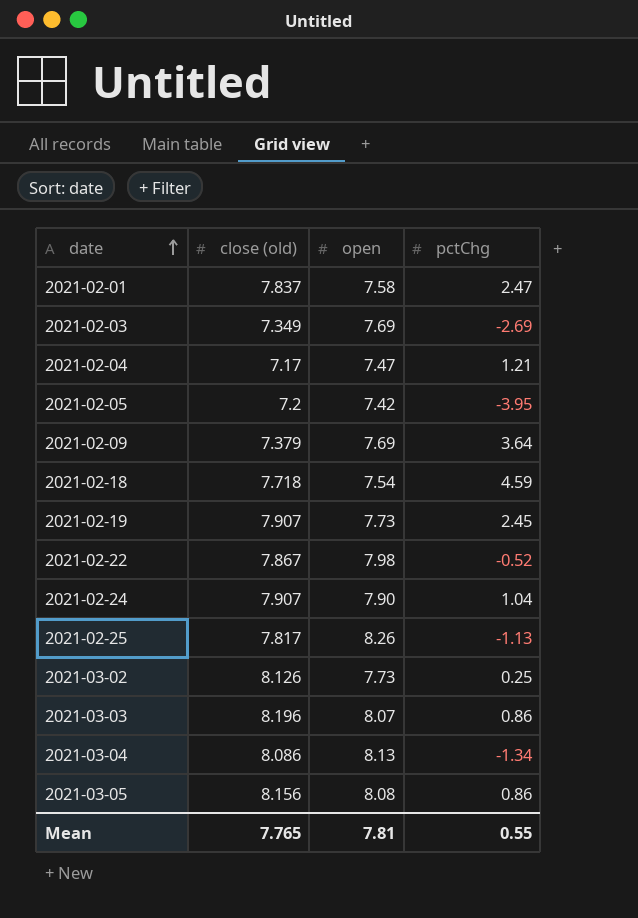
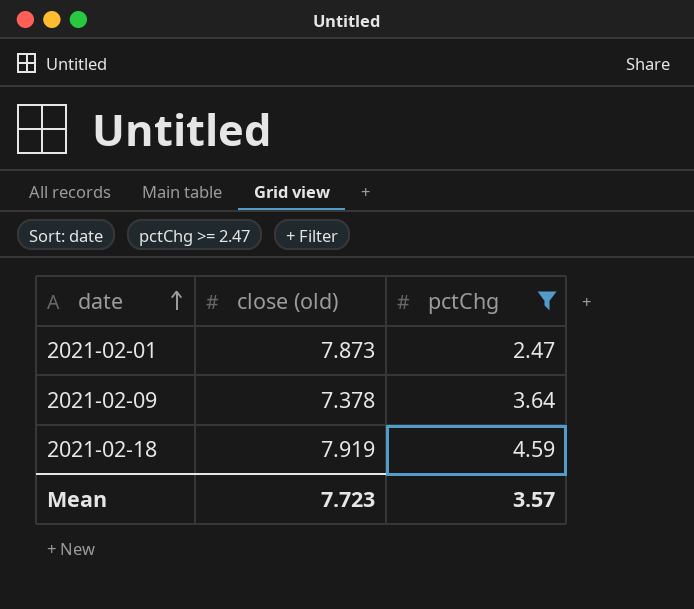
filter: none -> pctChg >= 2.47
column open | position: 3 -> none
2021-02-01 | close (old): 7.837 -> 7.873
2021-02-09 | close (old): 7.379 -> 7.378
2021-02-18 | close (old): 7.718 -> 7.919
Mean | close (old): 7.765 -> 7.723
Mean | pctChg: 0.55 -> 3.57

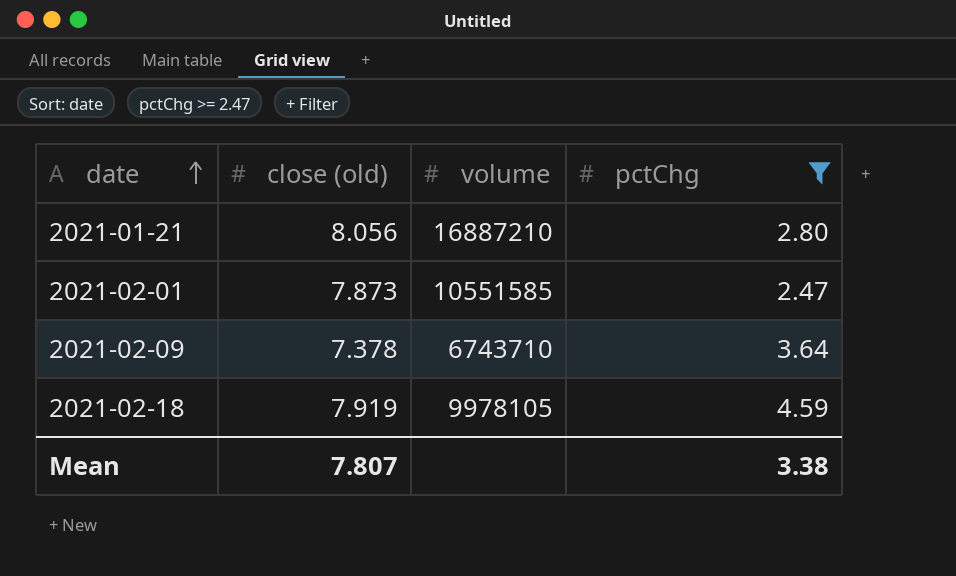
column volume | position: none -> 3
row 2021-01-21: none -> 8.056 | 16887210 | 2.80
Mean | close (old): 7.723 -> 7.807
Mean | pctChg: 3.57 -> 3.38

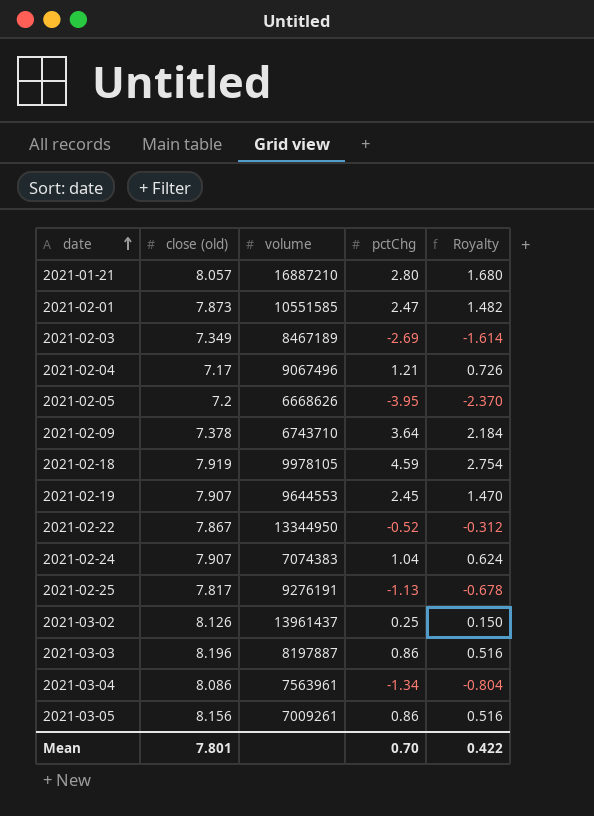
filter: pctChg >= 2.47 -> none
column Royalty | formula: none -> [pctChg] * 0.6
2021-01-21 | close (old): 8.056 -> 8.057
Mean | close (old): 7.807 -> 7.801
Mean | pctChg: 3.38 -> 0.70

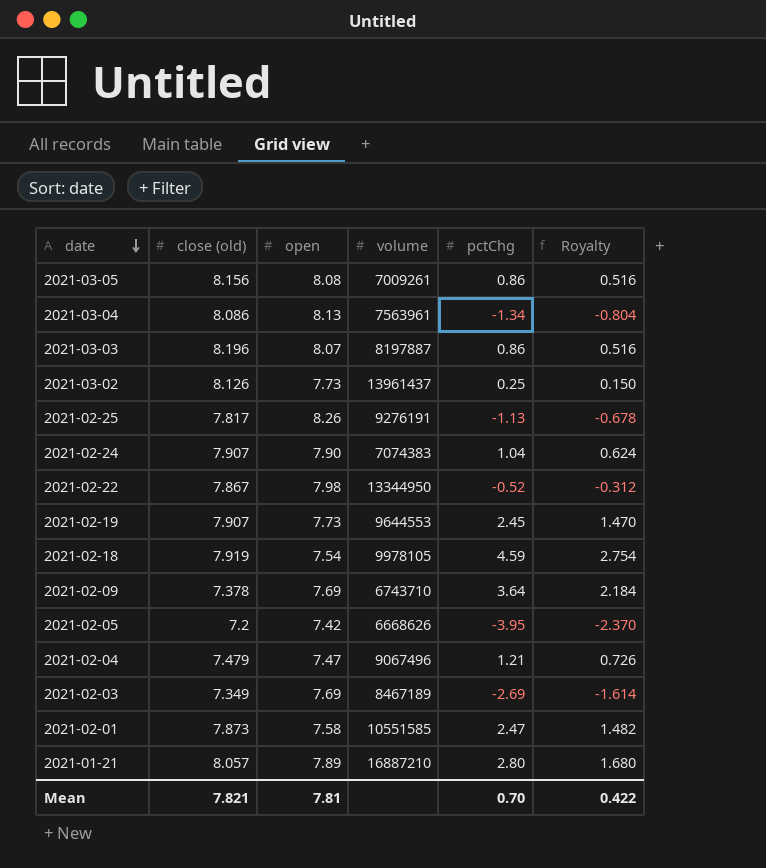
row order: date ascending -> date descending
column open | position: none -> 3
2021-02-04 | close (old): 7.17 -> 7.479
Mean | close (old): 7.801 -> 7.821

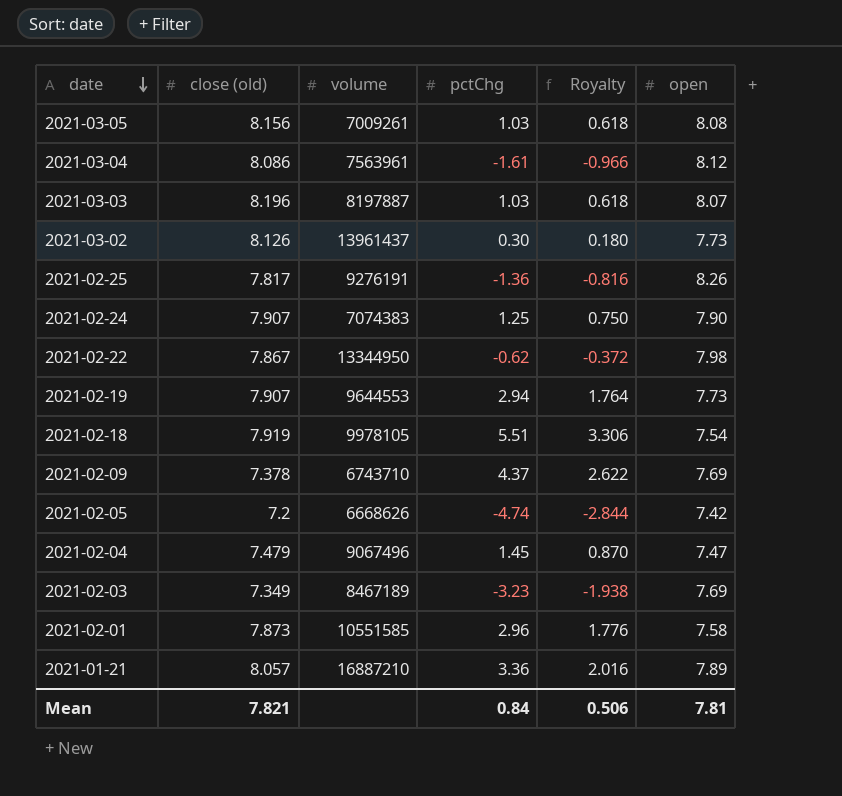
column open | position: 3 -> 6
2021-03-05 | pctChg: 0.86 -> 1.03
2021-03-05 | Royalty: 0.516 -> 0.618
2021-03-04 | pctChg: -1.34 -> -1.61
2021-03-04 | Royalty: -0.804 -> -0.966
2021-03-04 | open: 8.13 -> 8.12
2021-03-03 | pctChg: 0.86 -> 1.03
2021-03-03 | Royalty: 0.516 -> 0.618
2021-03-02 | pctChg: 0.25 -> 0.30
2021-03-02 | Royalty: 0.150 -> 0.180
2021-02-25 | pctChg: -1.13 -> -1.36
2021-02-25 | Royalty: -0.678 -> -0.816
2021-02-24 | pctChg: 1.04 -> 1.25
2021-02-24 | Royalty: 0.624 -> 0.750
2021-02-22 | pctChg: -0.52 -> -0.62
2021-02-22 | Royalty: -0.312 -> -0.372
2021-02-19 | pctChg: 2.45 -> 2.94
2021-02-19 | Royalty: 1.470 -> 1.764
2021-02-18 | pctChg: 4.59 -> 5.51
2021-02-18 | Royalty: 2.754 -> 3.306
2021-02-09 | pctChg: 3.64 -> 4.37
2021-02-09 | Royalty: 2.184 -> 2.622
2021-02-05 | pctChg: -3.95 -> -4.74
2021-02-05 | Royalty: -2.370 -> -2.844
2021-02-04 | pctChg: 1.21 -> 1.45
2021-02-04 | Royalty: 0.726 -> 0.870
2021-02-03 | pctChg: -2.69 -> -3.23
2021-02-03 | Royalty: -1.614 -> -1.938
2021-02-01 | pctChg: 2.47 -> 2.96
2021-02-01 | Royalty: 1.482 -> 1.776
2021-01-21 | pctChg: 2.80 -> 3.36
2021-01-21 | Royalty: 1.680 -> 2.016
Mean | pctChg: 0.70 -> 0.84
Mean | Royalty: 0.422 -> 0.506

